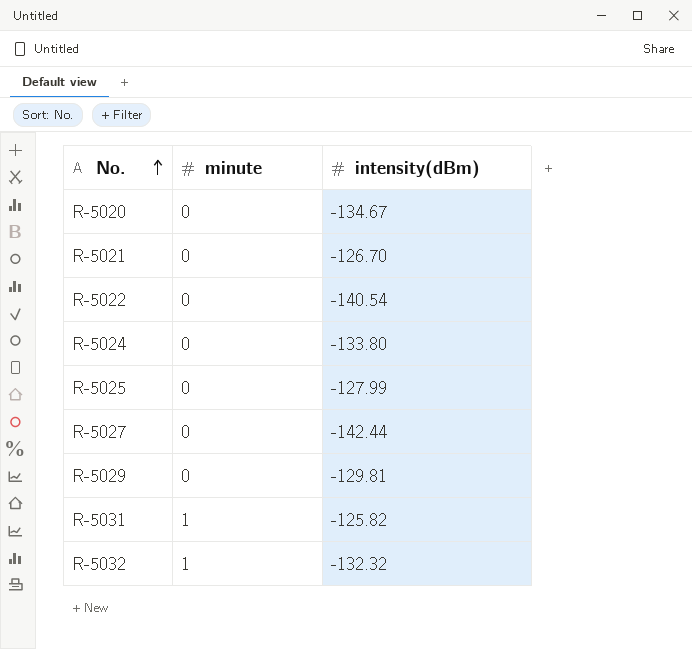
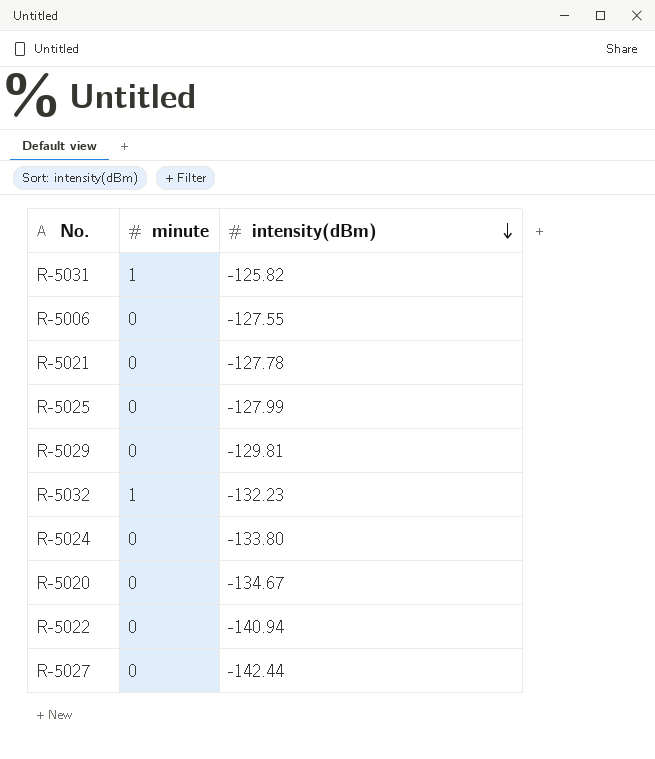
row order: No. ascending -> intensity(dBm) descending
row R-5006: none -> 0 | -127.55
R-5021 | intensity(dBm): -126.70 -> -127.78
R-5032 | intensity(dBm): -132.32 -> -132.23
R-5022 | intensity(dBm): -140.54 -> -140.94

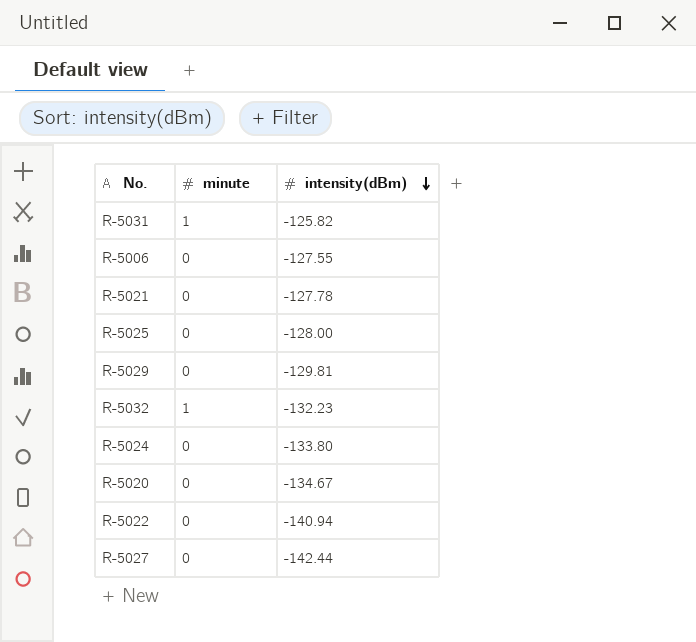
R-5025 | intensity(dBm): -127.99 -> -128.00

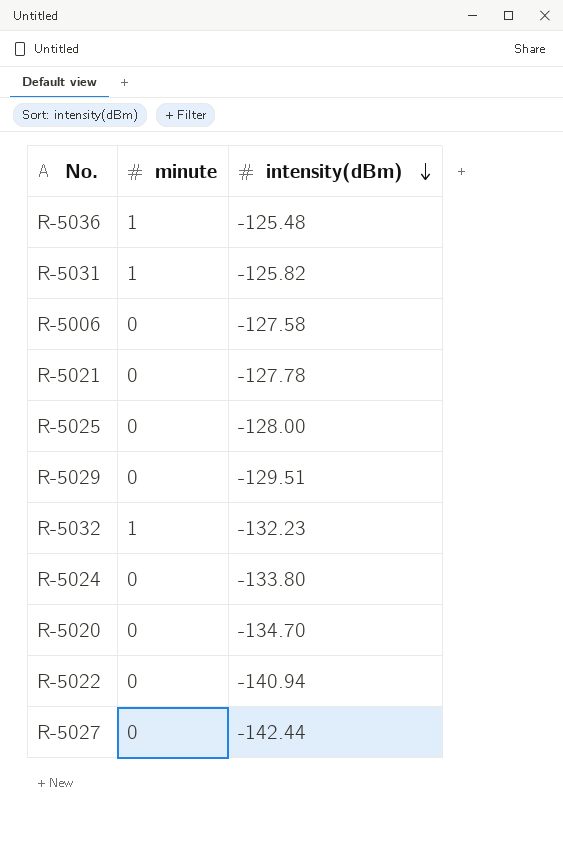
row R-5036: none -> 1 | -125.48
R-5006 | intensity(dBm): -127.55 -> -127.58
R-5029 | intensity(dBm): -129.81 -> -129.51
R-5020 | intensity(dBm): -134.67 -> -134.70

